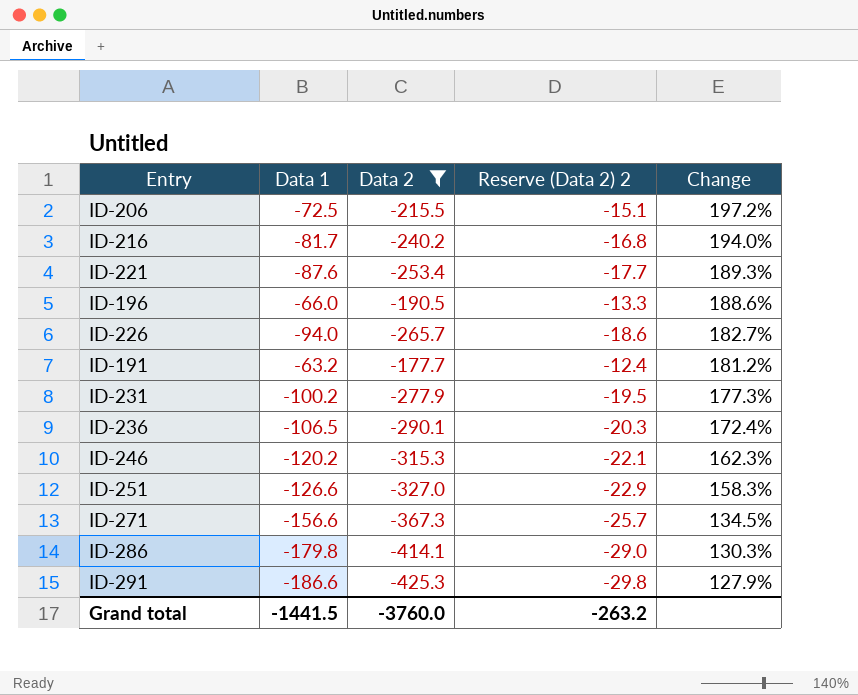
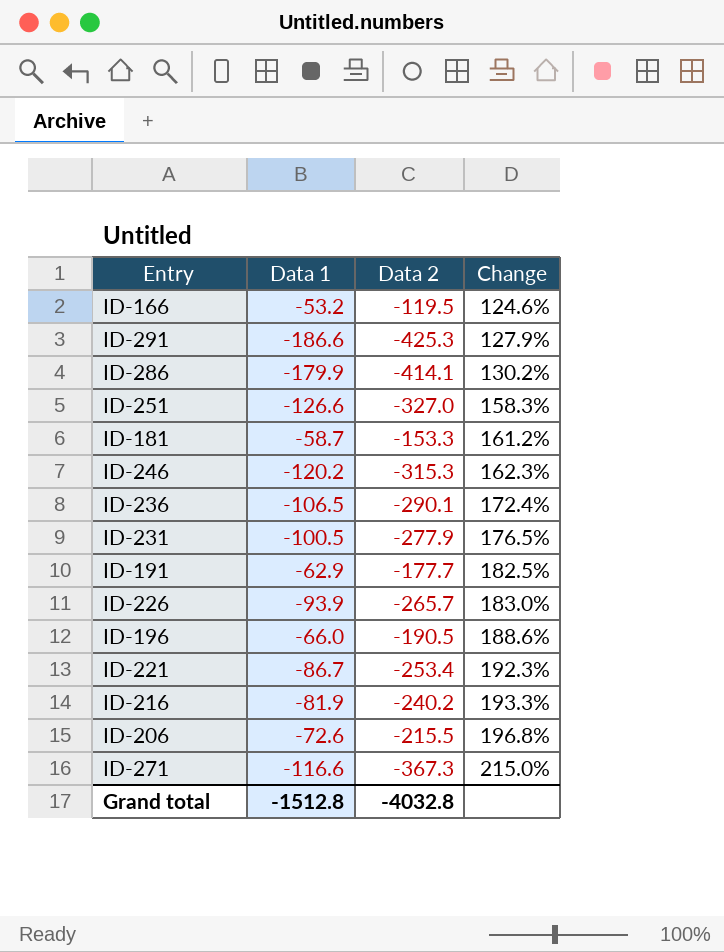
filter: Data 2 <= -177.7 -> none
row order: Change descending -> Change ascending
column Reserve (Data 2) 2 | formula: [Data 2] * 0.07 -> none
ID-286 | Data 1: -179.8 -> -179.9
ID-286 | Change: 130.3% -> 130.2%
ID-231 | Data 1: -100.2 -> -100.5
ID-231 | Change: 177.3% -> 176.5%
ID-191 | Data 1: -63.2 -> -62.9
ID-191 | Change: 181.2% -> 182.5%
ID-226 | Data 1: -94.0 -> -93.9
ID-226 | Change: 182.7% -> 183.0%
ID-221 | Data 1: -87.6 -> -86.7
ID-221 | Change: 189.3% -> 192.3%
ID-216 | Data 1: -81.7 -> -81.9
ID-216 | Change: 194.0% -> 193.3%
ID-206 | Data 1: -72.5 -> -72.6
ID-206 | Change: 197.2% -> 196.8%
ID-271 | Data 1: -156.6 -> -116.6
ID-271 | Change: 134.5% -> 215.0%
Grand total | Data 1: -1441.5 -> -1512.8
Grand total | Data 2: -3760.0 -> -4032.8

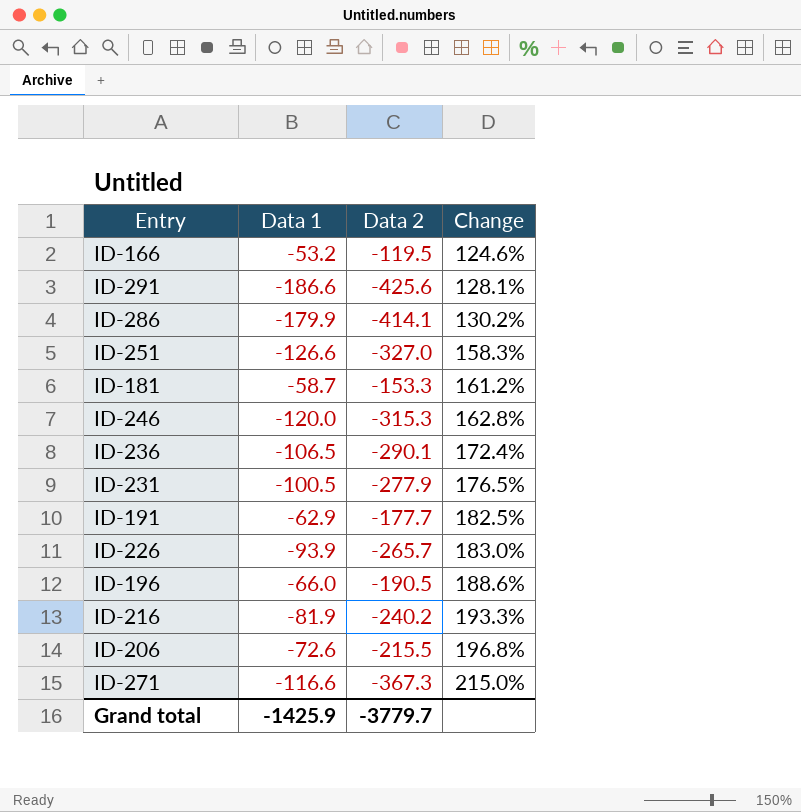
row ID-221: -86.7 | -253.4 | 192.3% -> none
ID-291 | Data 2: -425.3 -> -425.6
ID-291 | Change: 127.9% -> 128.1%
ID-246 | Data 1: -120.2 -> -120.0
ID-246 | Change: 162.3% -> 162.8%
Grand total | Data 1: -1512.8 -> -1425.9
Grand total | Data 2: -4032.8 -> -3779.7

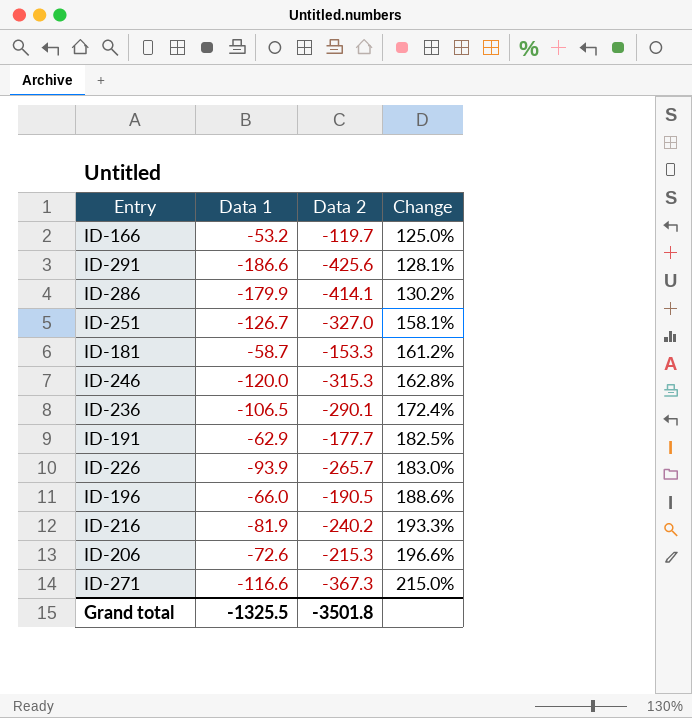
row ID-231: -100.5 | -277.9 | 176.5% -> none
ID-166 | Data 2: -119.5 -> -119.7
ID-166 | Change: 124.6% -> 125.0%
ID-251 | Data 1: -126.6 -> -126.7
ID-251 | Change: 158.3% -> 158.1%
ID-206 | Data 2: -215.5 -> -215.3
ID-206 | Change: 196.8% -> 196.6%
Grand total | Data 1: -1425.9 -> -1325.5
Grand total | Data 2: -3779.7 -> -3501.8

